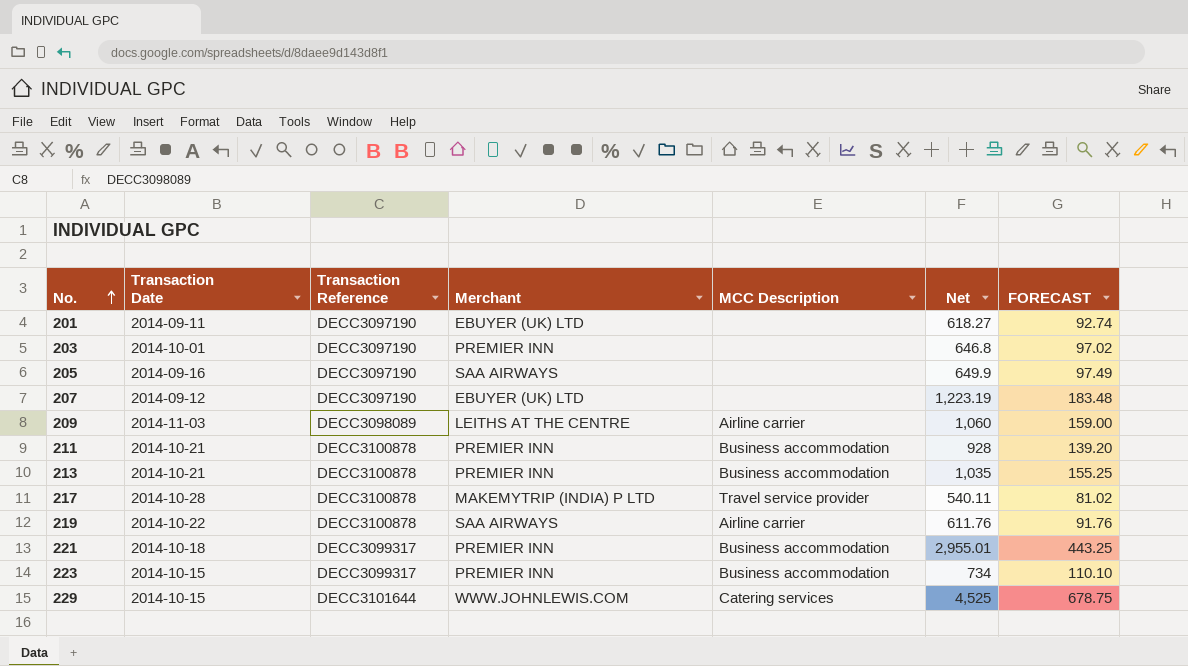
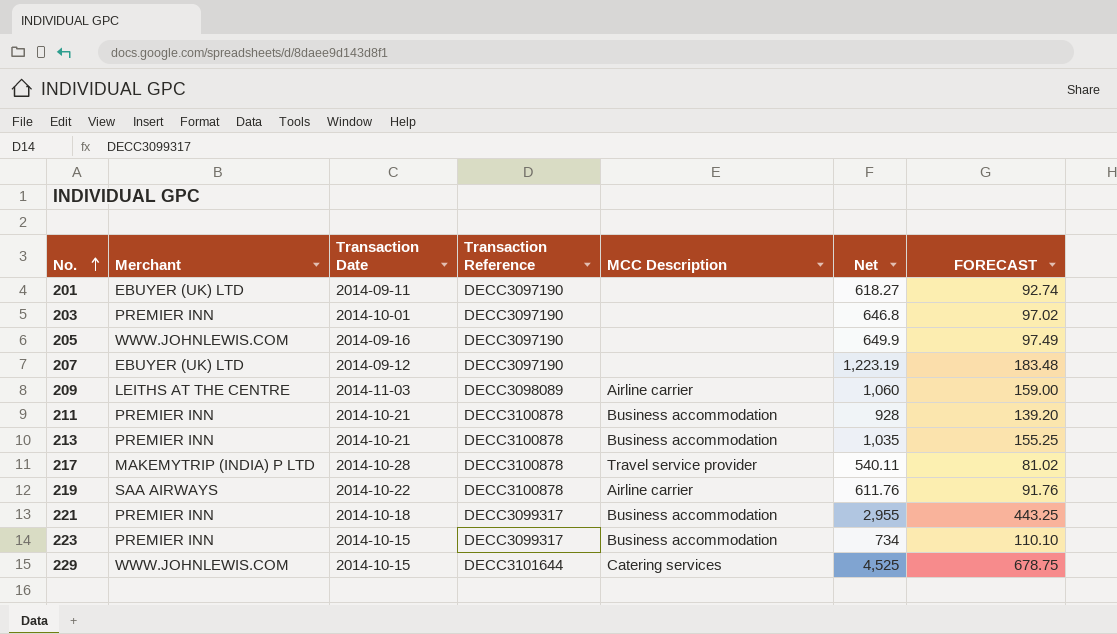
column Merchant | position: 4 -> 2
205 | Merchant: SAA AIRWAYS -> WWW.JOHNLEWIS.COM
221 | Net: 2,955.01 -> 2,955

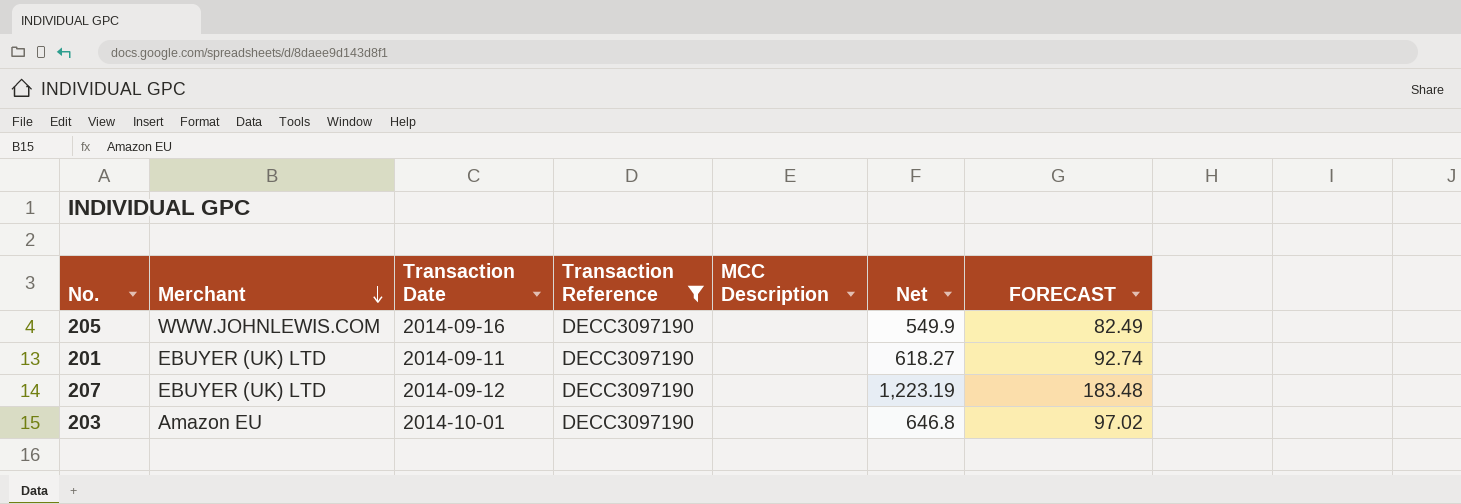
filter: none -> Transaction Reference = DECC3097190
row order: No. ascending -> Merchant descending
205 | Net: 649.9 -> 549.9
205 | FORECAST: 97.49 -> 82.49
203 | Merchant: PREMIER INN -> Amazon EU

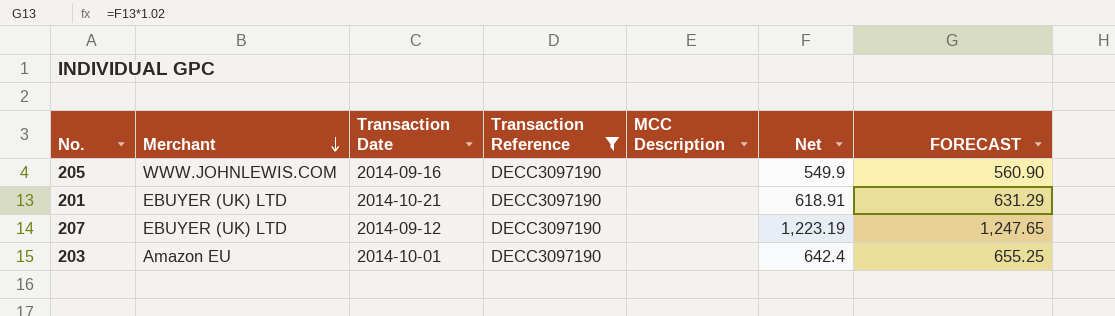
column FORECAST | formula: [Net] * 0.15 -> [Net] * 1.02
201 | Transaction Date: 2014-09-11 -> 2014-10-21
201 | Net: 618.27 -> 618.91
203 | Net: 646.8 -> 642.4

